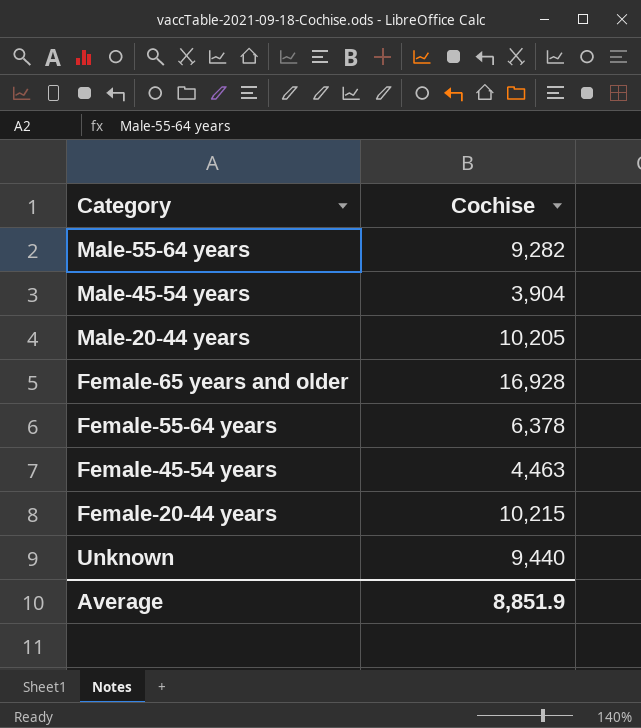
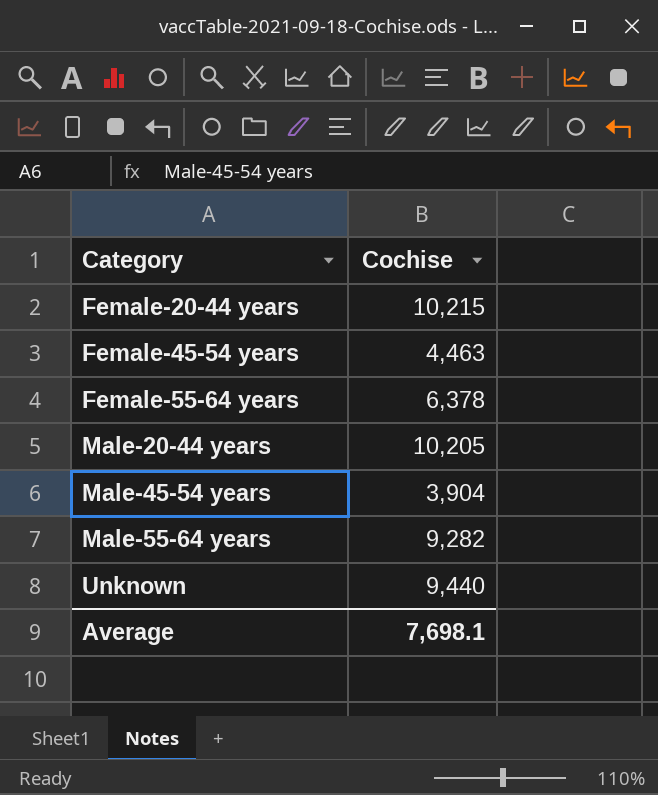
row order: none -> Category ascending
row Female-65 years and older: 16,928 -> none
Average | Cochise: 8,851.9 -> 7,698.1

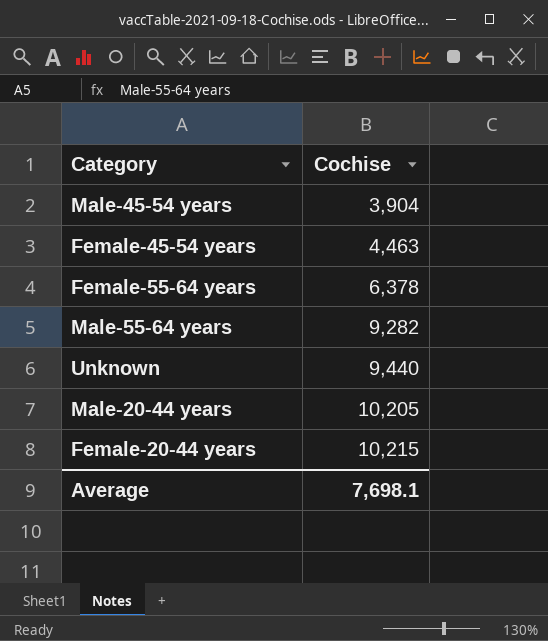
row order: Category ascending -> Cochise ascending

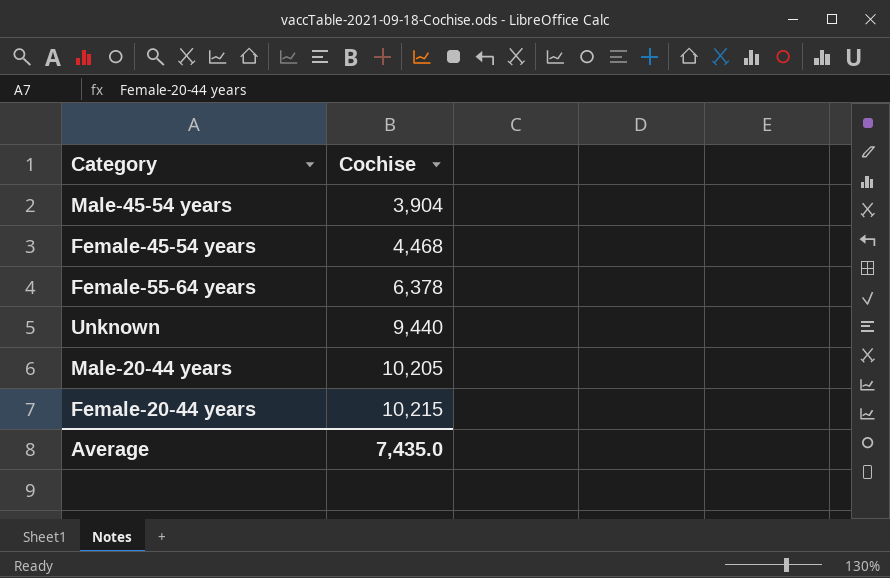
row Male-55-64 years: 9,282 -> none
Female-45-54 years | Cochise: 4,463 -> 4,468
Average | Cochise: 7,698.1 -> 7,435.0

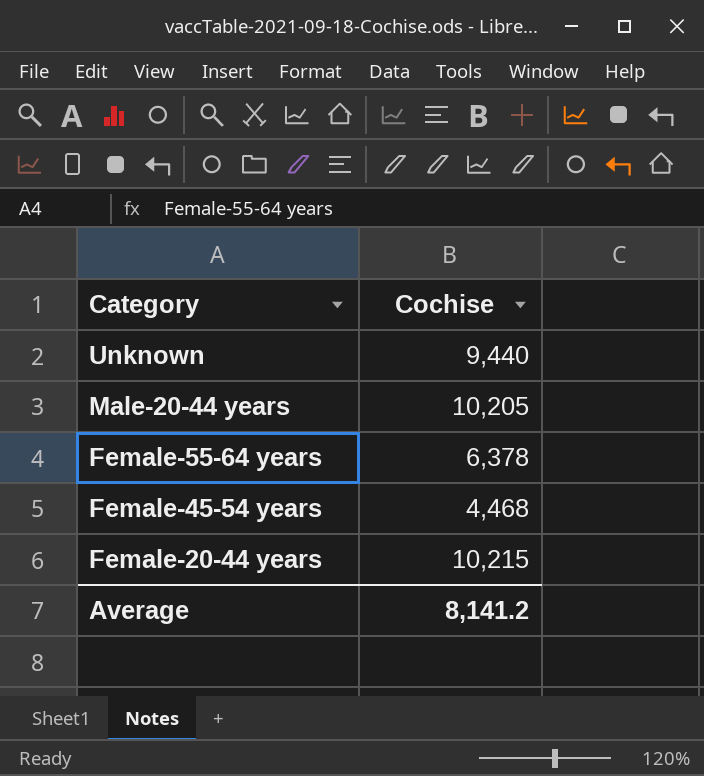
row order: Cochise ascending -> Category descending
row Male-45-54 years: 3,904 -> none
Average | Cochise: 7,435.0 -> 8,141.2

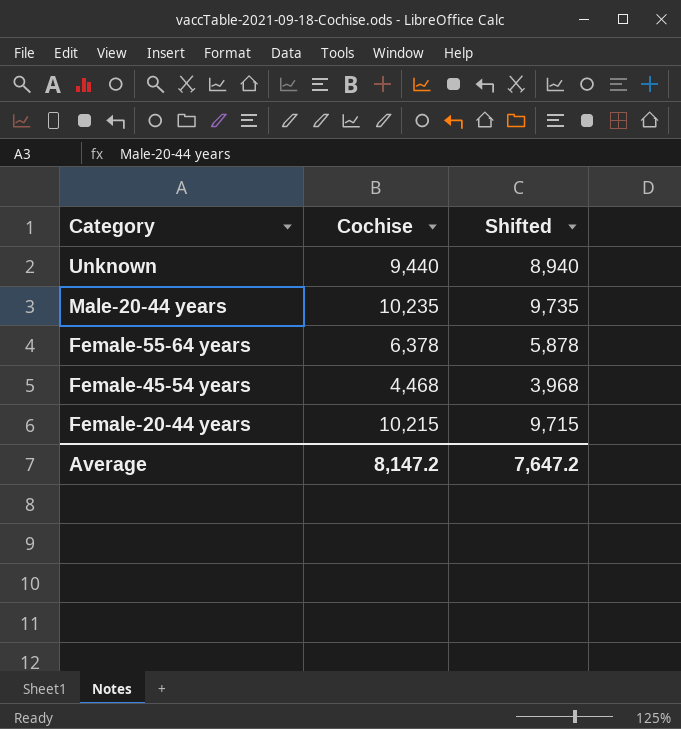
column Shifted | formula: none -> [Cochise] - 500
Male-20-44 years | Cochise: 10,205 -> 10,235
Average | Cochise: 8,141.2 -> 8,147.2

